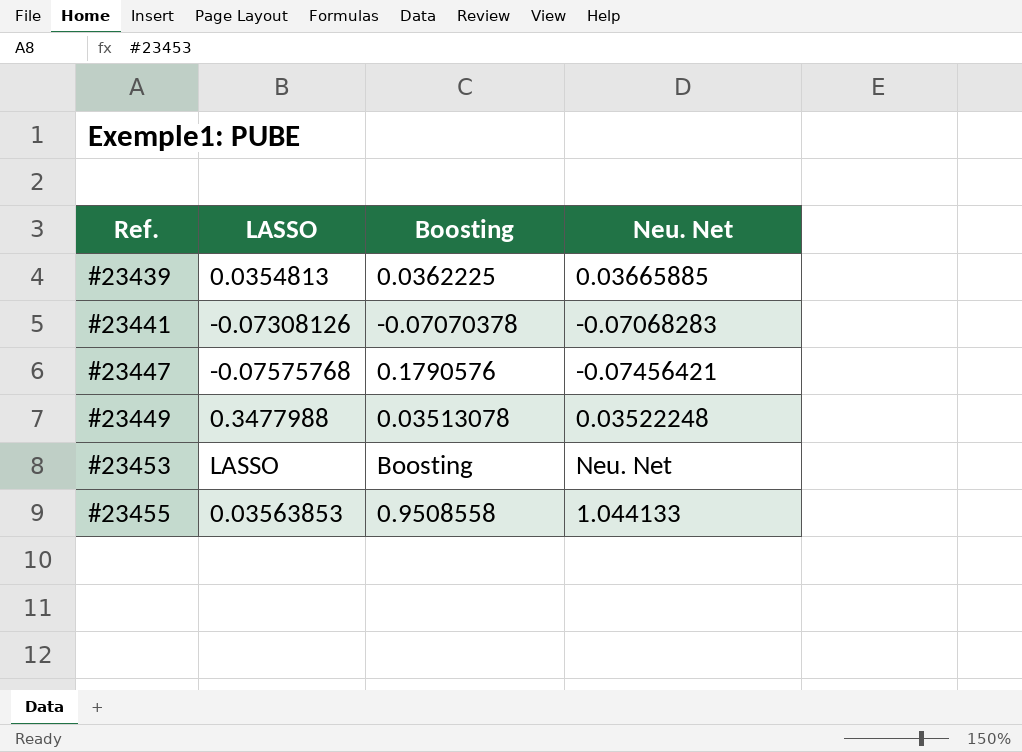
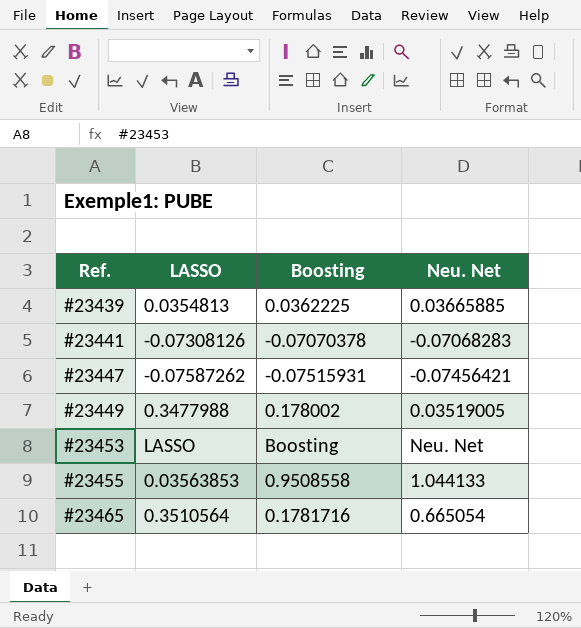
#23447 | LASSO: -0.07575768 -> -0.07587262
#23447 | Boosting: 0.1790576 -> -0.07515931
#23449 | Boosting: 0.03513078 -> 0.178002
#23449 | Neu. Net: 0.03522248 -> 0.03519005
row #23465: none -> 0.3510564 | 0.1781716 | 0.665054

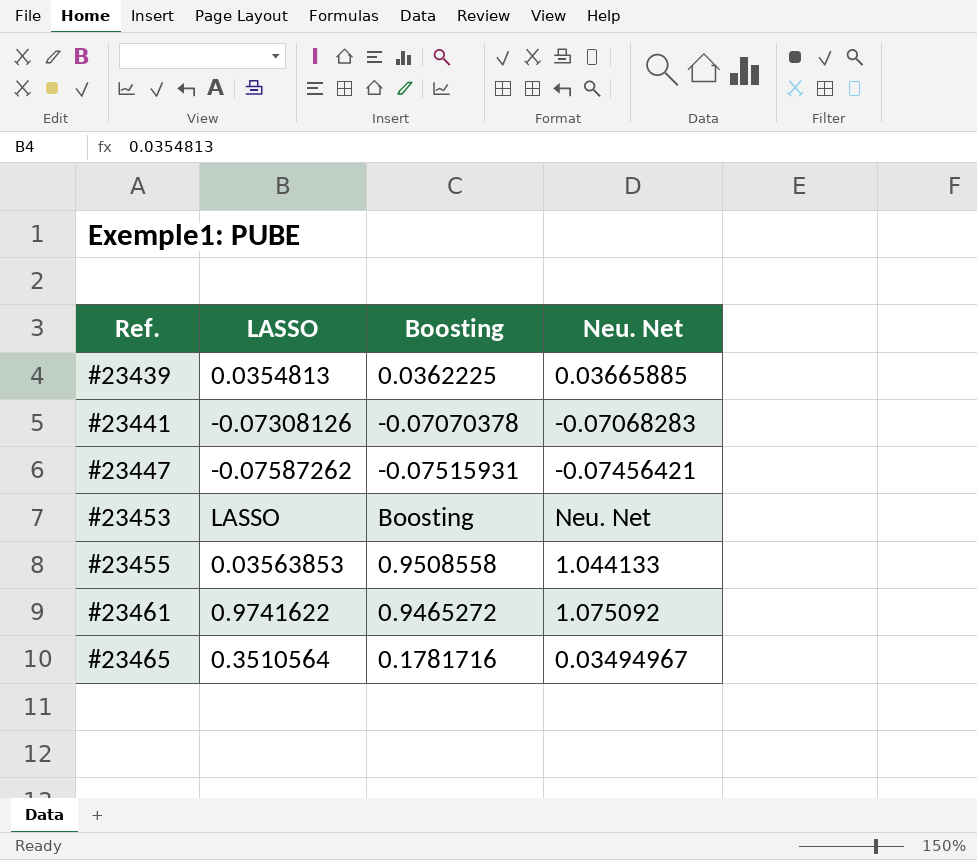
row #23449: 0.3477988 | 0.178002 | 0.03519005 -> none
row #23461: none -> 0.9741622 | 0.9465272 | 1.075092
#23465 | Neu. Net: 0.665054 -> 0.03494967

